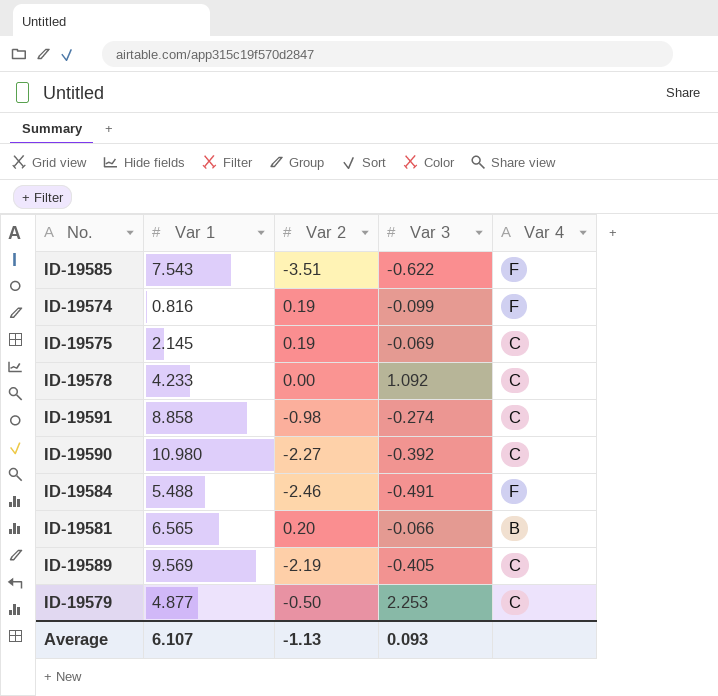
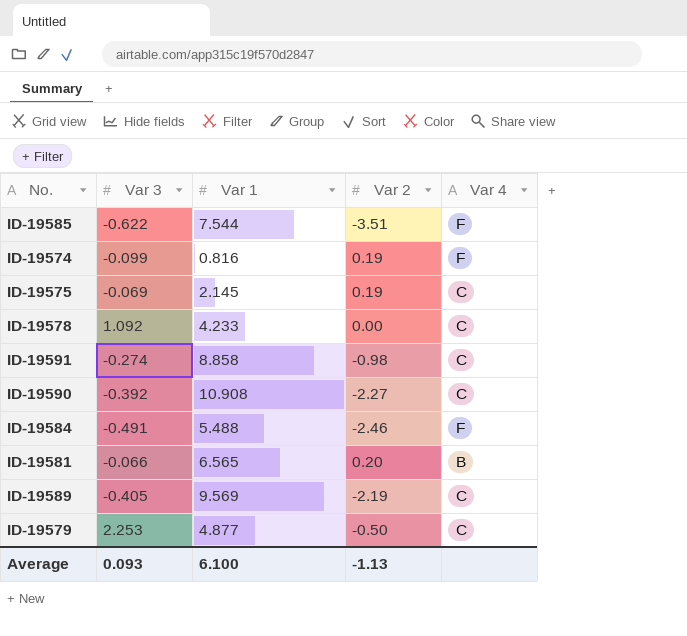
column Var 3 | position: 4 -> 2
ID-19585 | Var 1: 7.543 -> 7.544
ID-19590 | Var 1: 10.980 -> 10.908
Average | Var 1: 6.107 -> 6.100

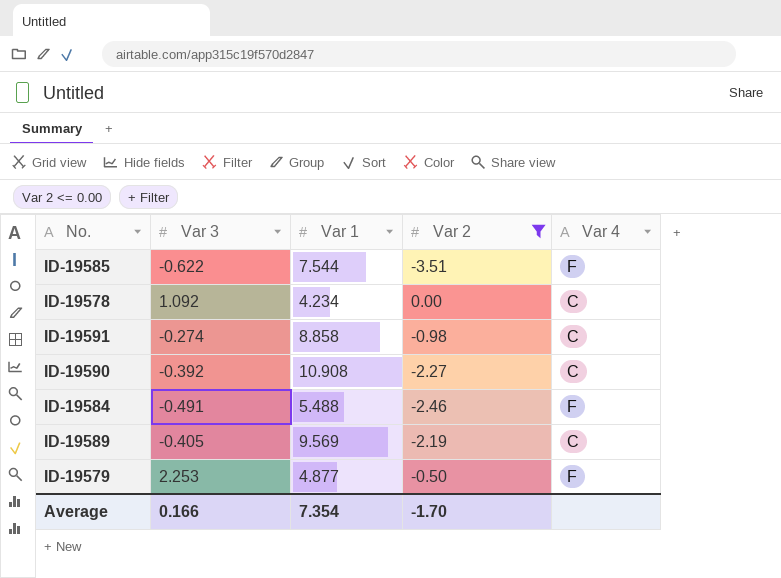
filter: none -> Var 2 <= 0.00
ID-19578 | Var 1: 4.233 -> 4.234
ID-19579 | Var 4: C -> F
Average | Var 3: 0.093 -> 0.166
Average | Var 1: 6.100 -> 7.354
Average | Var 2: -1.13 -> -1.70

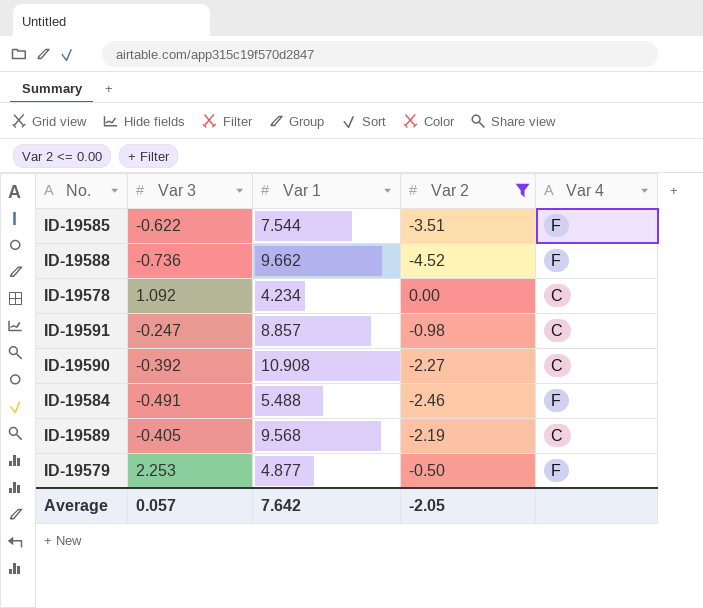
row ID-19588: none -> -0.736 | 9.662 | -4.52 | F
ID-19591 | Var 3: -0.274 -> -0.247
ID-19591 | Var 1: 8.858 -> 8.857
ID-19589 | Var 1: 9.569 -> 9.568
Average | Var 3: 0.166 -> 0.057
Average | Var 1: 7.354 -> 7.642
Average | Var 2: -1.70 -> -2.05

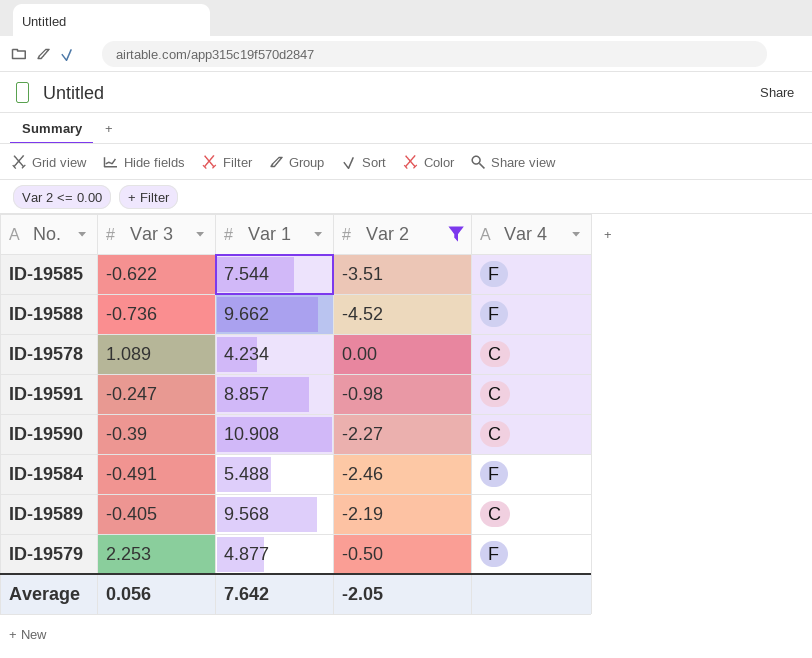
ID-19578 | Var 3: 1.092 -> 1.089
ID-19590 | Var 3: -0.392 -> -0.39
Average | Var 3: 0.057 -> 0.056

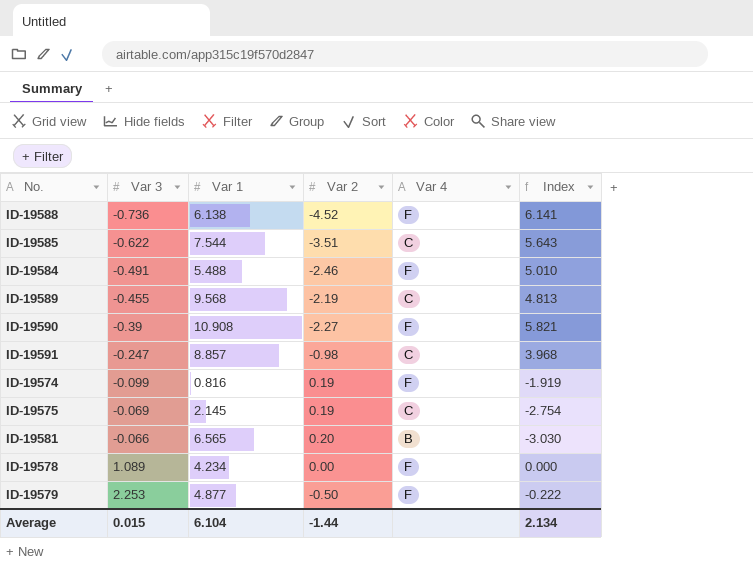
filter: Var 2 <= 0.00 -> none
row order: none -> Var 3 ascending
column Index | formula: none -> [Var 2] / [Var 3]
ID-19588 | Var 1: 9.662 -> 6.138
ID-19585 | Var 4: F -> C
ID-19589 | Var 3: -0.405 -> -0.455
ID-19590 | Var 4: C -> F
ID-19578 | Var 4: C -> F
Average | Var 3: 0.056 -> 0.015
Average | Var 1: 7.642 -> 6.104
Average | Var 2: -2.05 -> -1.44

